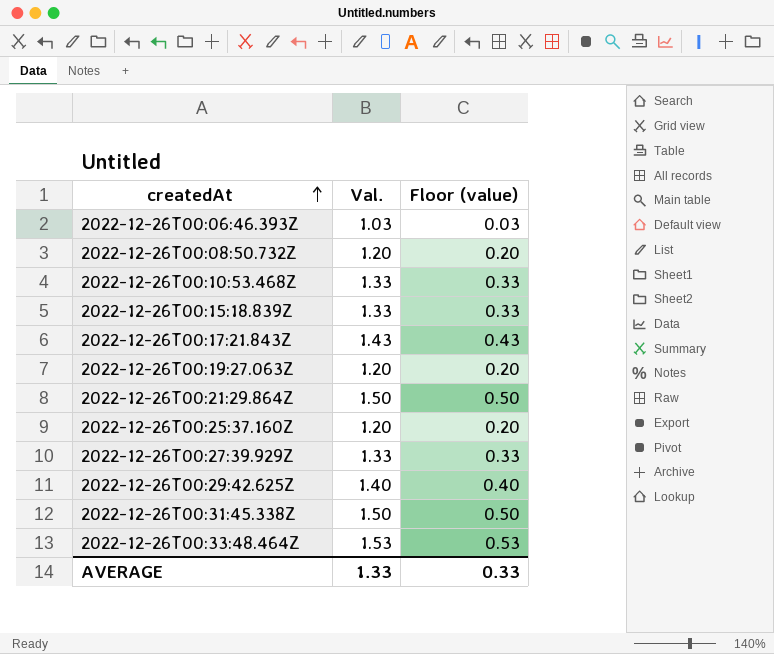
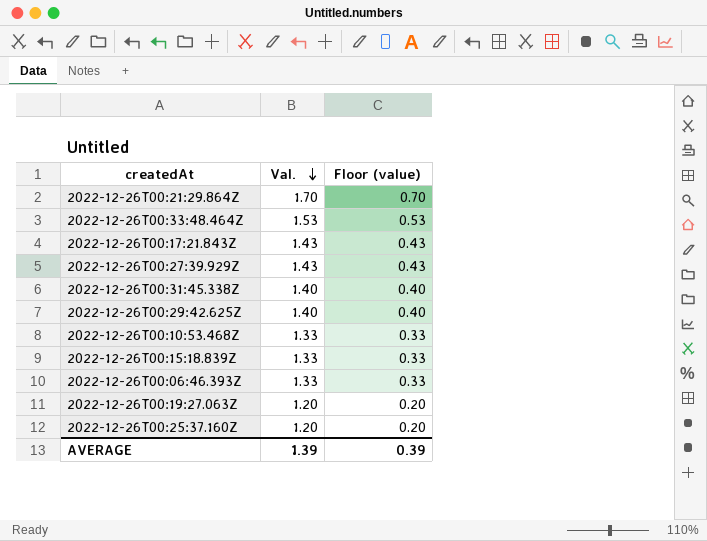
row order: createdAt ascending -> Val. descending
row 2022-12-26T00:08:50.732Z: 1.20 | 0.20 -> none
2022-12-26T00:21:29.864Z | Val.: 1.50 -> 1.70
2022-12-26T00:21:29.864Z | Floor (value): 0.50 -> 0.70
2022-12-26T00:27:39.929Z | Val.: 1.33 -> 1.43
2022-12-26T00:27:39.929Z | Floor (value): 0.33 -> 0.43
2022-12-26T00:31:45.338Z | Val.: 1.50 -> 1.40
2022-12-26T00:31:45.338Z | Floor (value): 0.50 -> 0.40
2022-12-26T00:06:46.393Z | Val.: 1.03 -> 1.33
2022-12-26T00:06:46.393Z | Floor (value): 0.03 -> 0.33
AVERAGE | Val.: 1.33 -> 1.39
AVERAGE | Floor (value): 0.33 -> 0.39

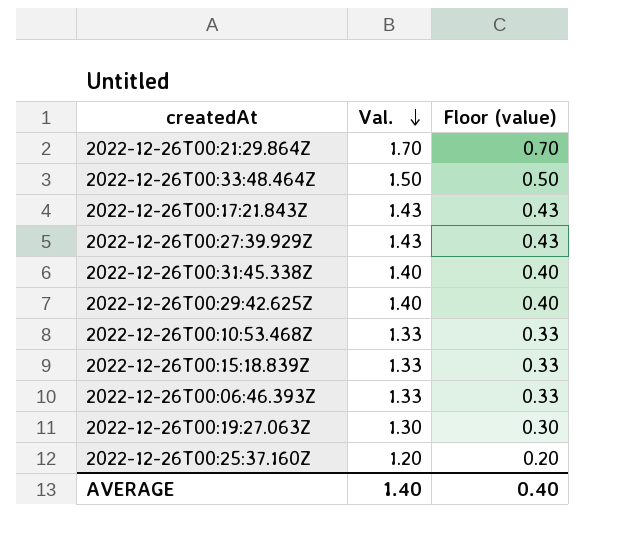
2022-12-26T00:33:48.464Z | Val.: 1.53 -> 1.50
2022-12-26T00:33:48.464Z | Floor (value): 0.53 -> 0.50
2022-12-26T00:19:27.063Z | Val.: 1.20 -> 1.30
2022-12-26T00:19:27.063Z | Floor (value): 0.20 -> 0.30
AVERAGE | Val.: 1.39 -> 1.40
AVERAGE | Floor (value): 0.39 -> 0.40

